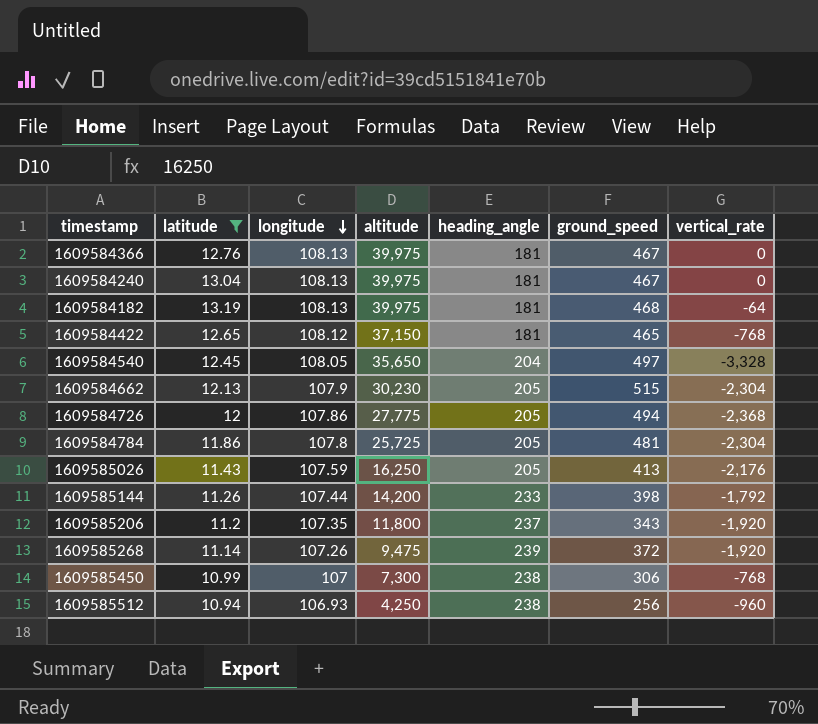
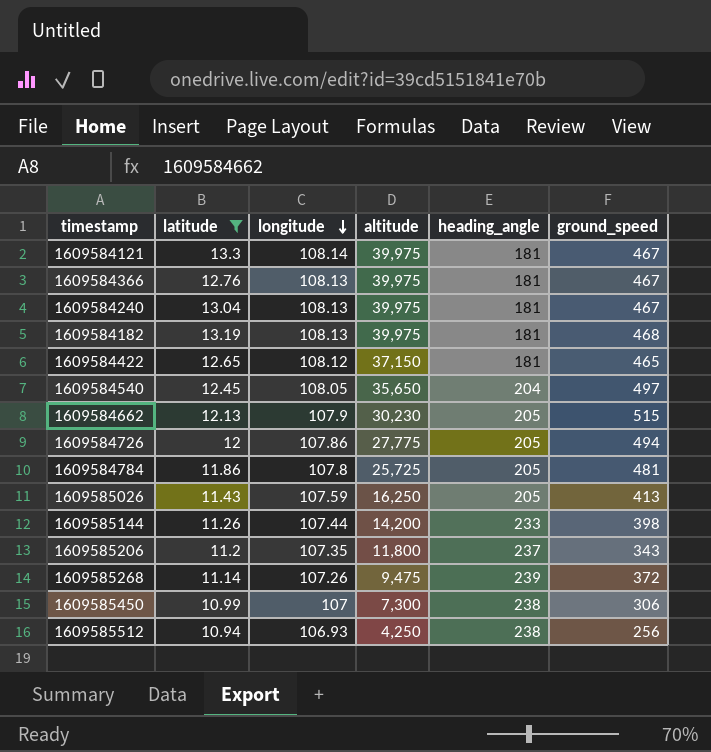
column vertical_rate | position: 7 -> none
row 1609584121: none -> 13.3 | 108.14 | 39,975 | 181 | 467

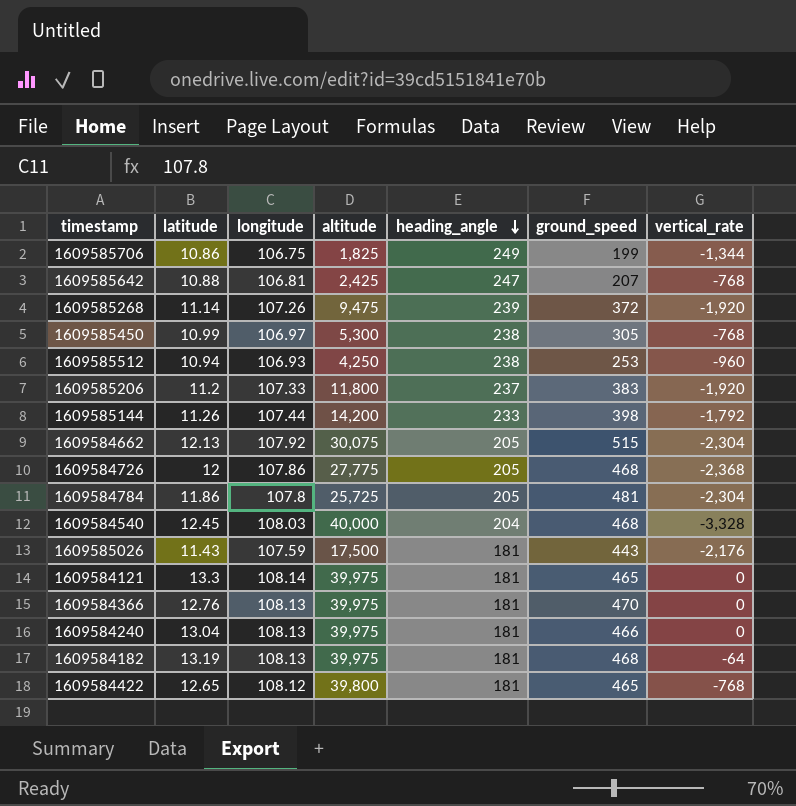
filter: latitude >= 10.94 -> none
row order: longitude descending -> heading_angle descending
column vertical_rate | position: none -> 7
1609585450 | longitude: 107 -> 106.97
1609585450 | altitude: 7,300 -> 5,300
1609585450 | ground_speed: 306 -> 305
1609585512 | ground_speed: 256 -> 253
1609585206 | longitude: 107.35 -> 107.33
1609585206 | ground_speed: 343 -> 383
1609584662 | longitude: 107.9 -> 107.92
1609584662 | altitude: 30,230 -> 30,075
1609584726 | ground_speed: 494 -> 468
1609584540 | longitude: 108.05 -> 108.03
1609584540 | altitude: 35,650 -> 40,000
1609584540 | ground_speed: 497 -> 468
1609585026 | altitude: 16,250 -> 17,500
1609585026 | heading_angle: 205 -> 181
1609585026 | ground_speed: 413 -> 443
1609584121 | ground_speed: 467 -> 465
1609584366 | ground_speed: 467 -> 470
1609584240 | ground_speed: 467 -> 466
1609584422 | altitude: 37,150 -> 39,800

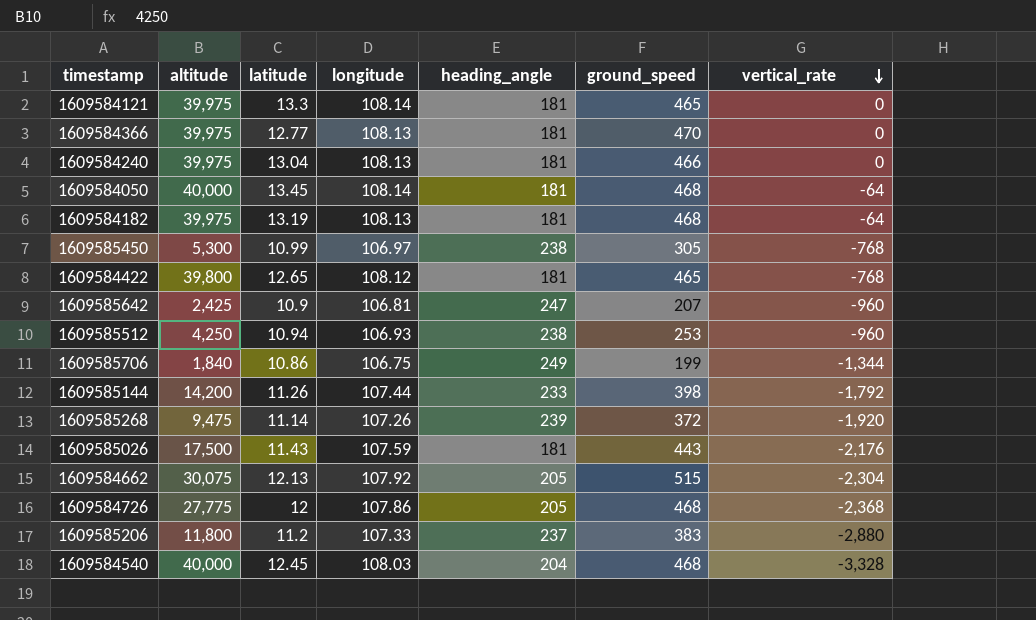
row order: heading_angle descending -> vertical_rate descending
column altitude | position: 4 -> 2
row 1609584784: 11.86 | 107.8 | 25,725 | 205 | 481 | -2,304 -> none
1609584366 | latitude: 12.76 -> 12.77
row 1609584050: none -> 40,000 | 13.45 | 108.14 | 181 | 468 | -64
1609585642 | latitude: 10.88 -> 10.9
1609585642 | vertical_rate: -768 -> -960
1609585706 | altitude: 1,825 -> 1,840
1609585206 | vertical_rate: -1,920 -> -2,880

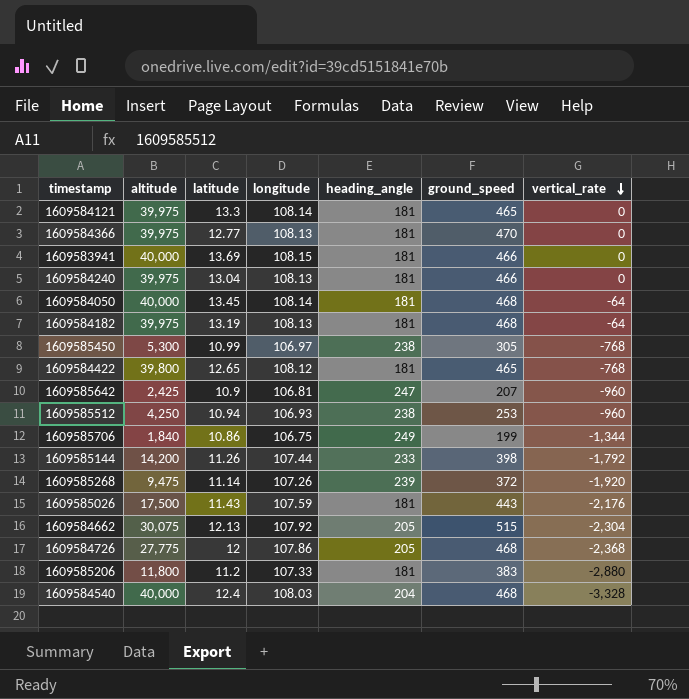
row 1609583941: none -> 40,000 | 13.69 | 108.15 | 181 | 466 | 0
1609585206 | heading_angle: 237 -> 181
1609584540 | latitude: 12.45 -> 12.4

